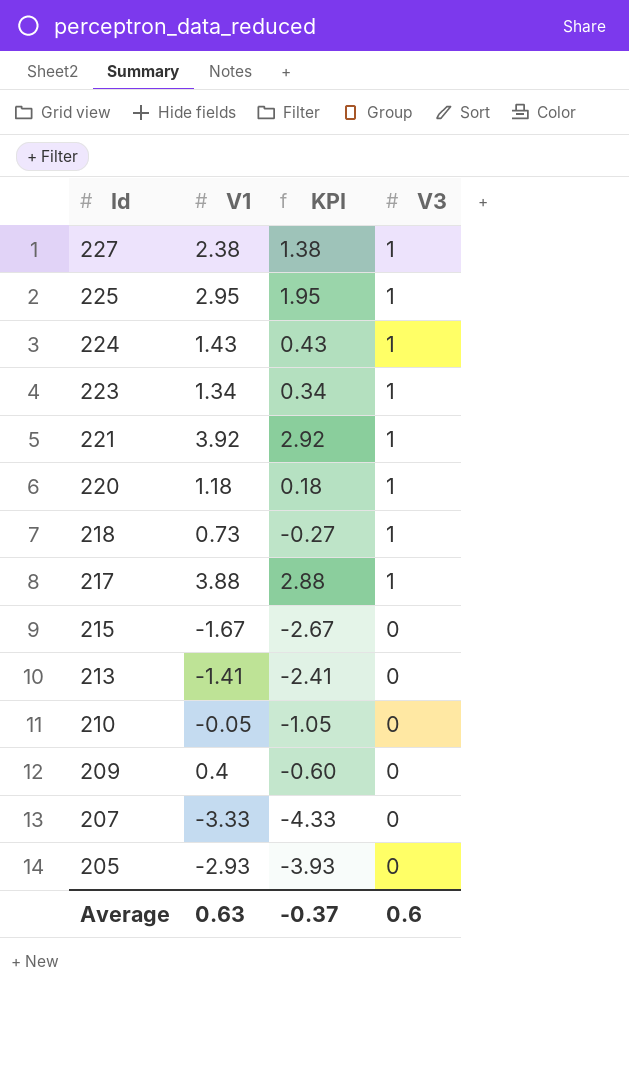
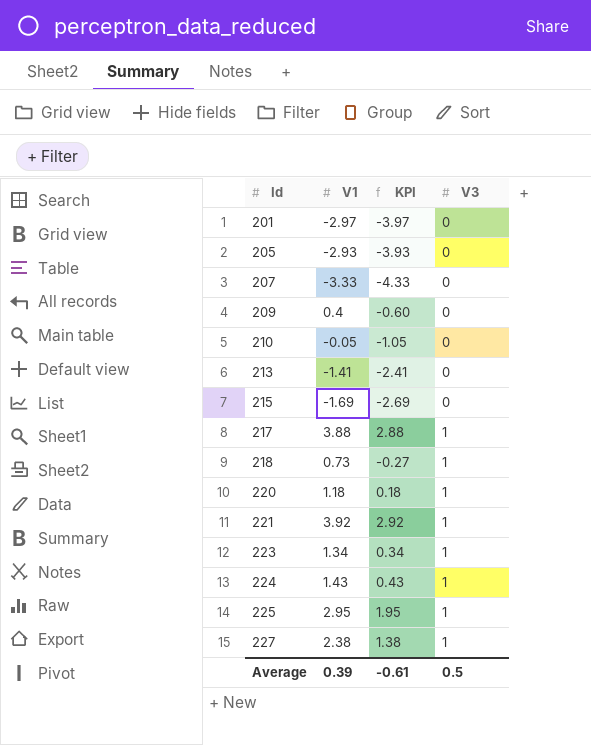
row order: Id descending -> Id ascending
row 201: none -> -2.97 | -3.97 | 0
215 | V1: -1.67 -> -1.69
215 | KPI: -2.67 -> -2.69
Average | V1: 0.63 -> 0.39
Average | KPI: -0.37 -> -0.61
Average | V3: 0.6 -> 0.5

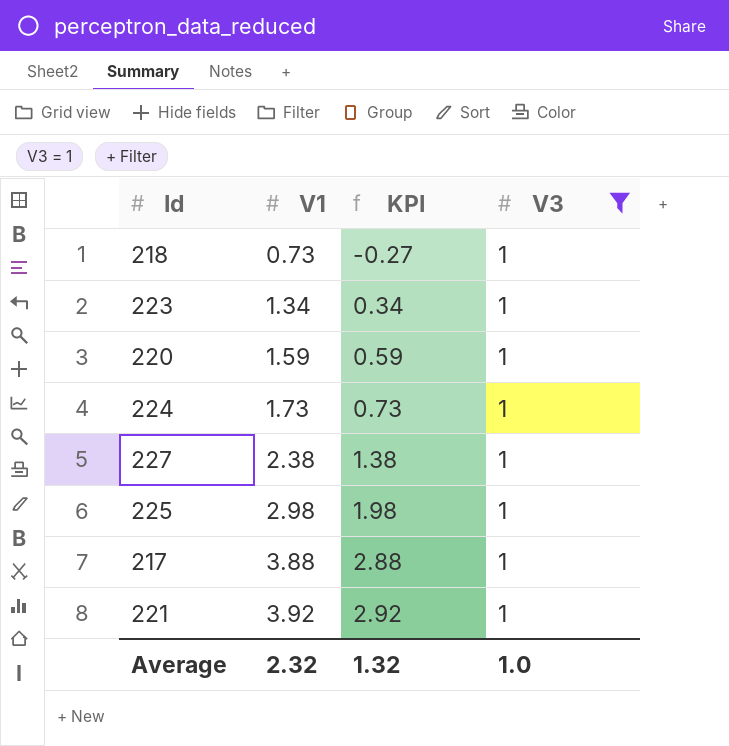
filter: none -> V3 = 1
row order: Id ascending -> V1 ascending
220 | V1: 1.18 -> 1.59
220 | KPI: 0.18 -> 0.59
224 | V1: 1.43 -> 1.73
224 | KPI: 0.43 -> 0.73
225 | V1: 2.95 -> 2.98
225 | KPI: 1.95 -> 1.98
Average | V1: 0.39 -> 2.32
Average | KPI: -0.61 -> 1.32
Average | V3: 0.5 -> 1.0

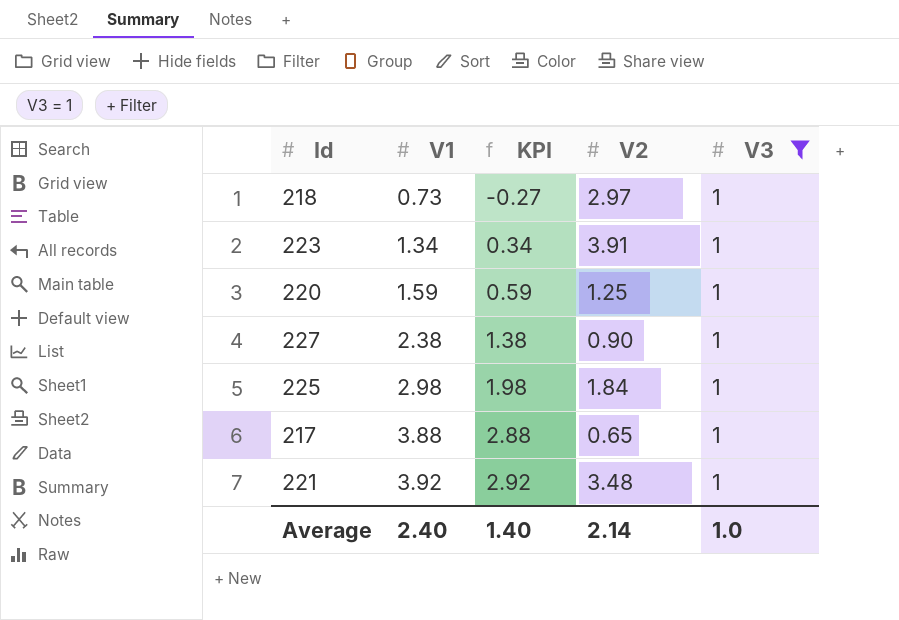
column V2 | position: none -> 4
row 224: 1.73 | 0.73 | 1 -> none
Average | V1: 2.32 -> 2.40
Average | KPI: 1.32 -> 1.40

